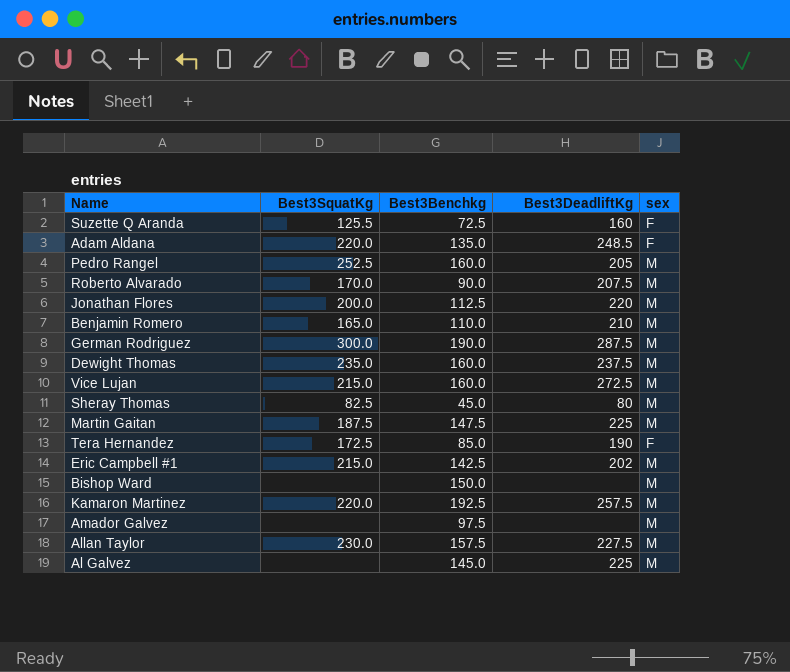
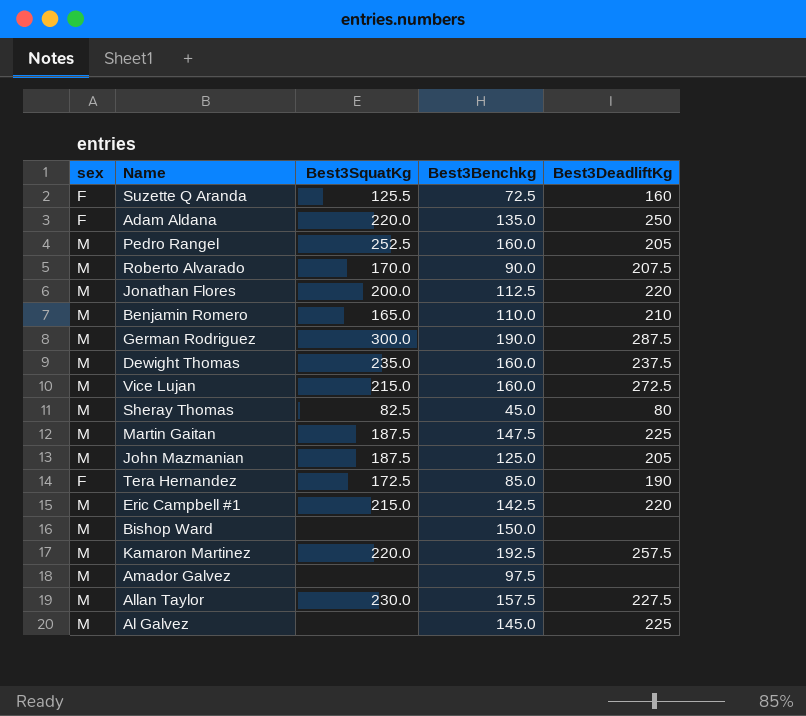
column sex | position: 5 -> 1
Adam Aldana | Best3DeadliftKg: 248.5 -> 250
row John Mazmanian: none -> M | 187.5 | 125.0 | 205
Eric Campbell #1 | Best3DeadliftKg: 202 -> 220

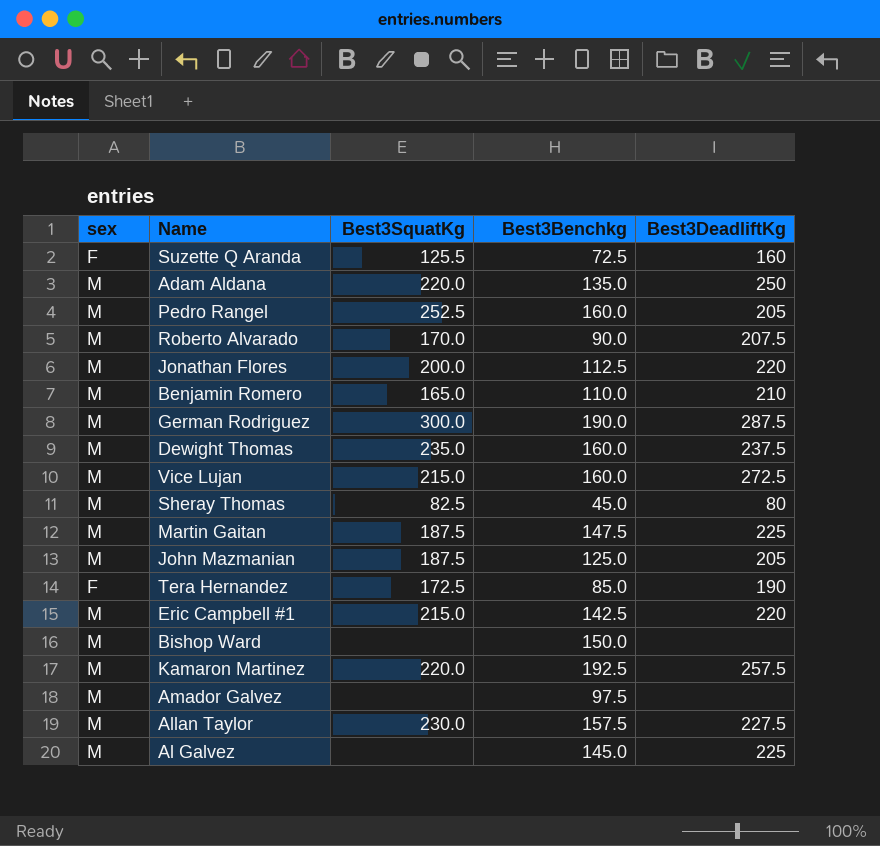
Adam Aldana | sex: F -> M

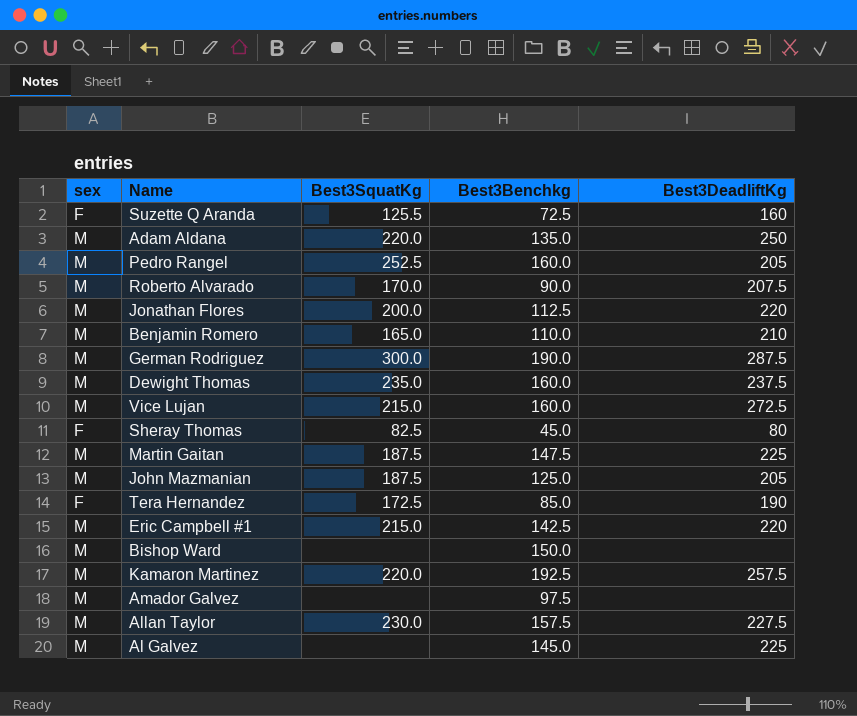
Sheray Thomas | sex: M -> F

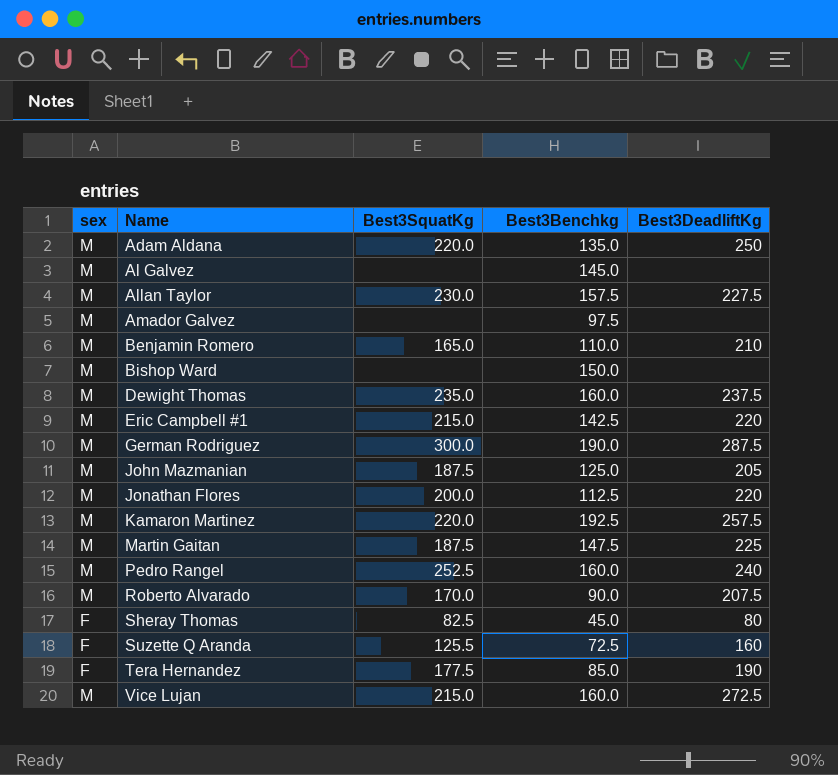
row order: none -> Name ascending
Al Galvez | Best3DeadliftKg: 225 -> none
Pedro Rangel | Best3DeadliftKg: 205 -> 240
Tera Hernandez | Best3SquatKg: 172.5 -> 177.5

